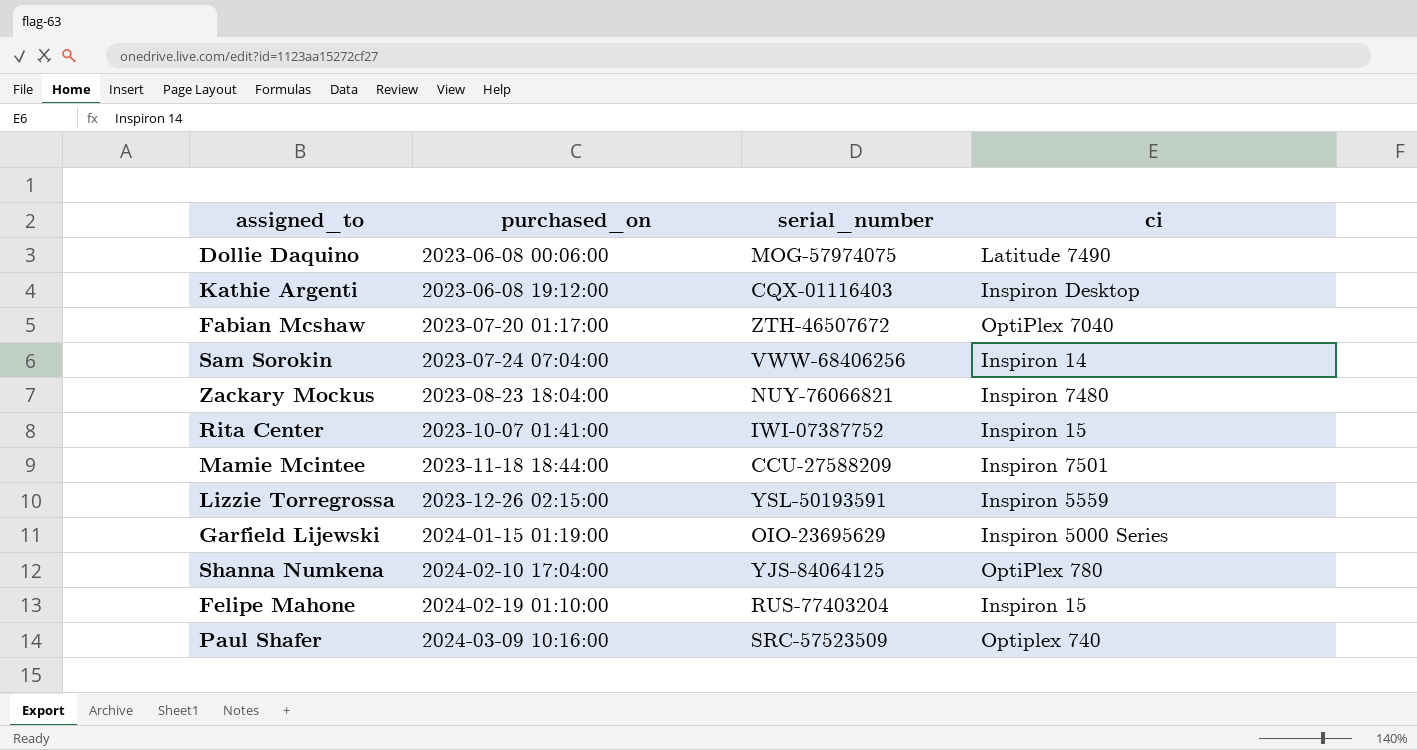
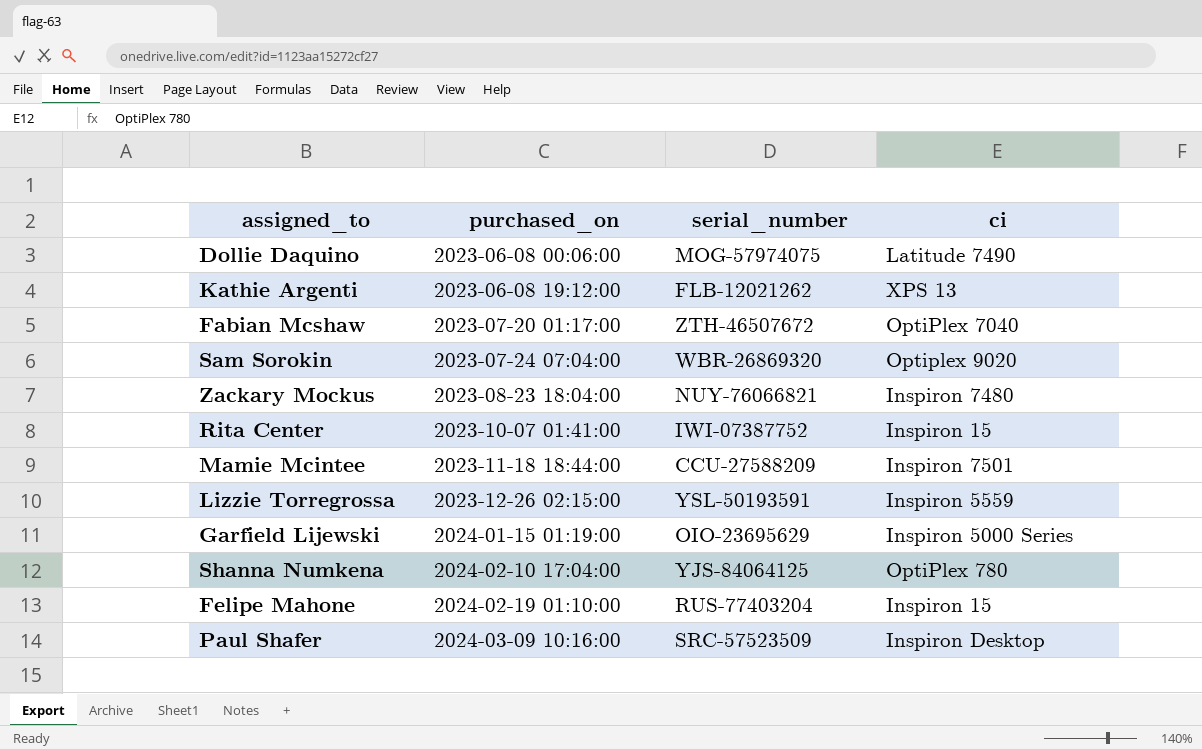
Kathie Argenti | serial_number: CQX-01116403 -> FLB-12021262
Kathie Argenti | ci: Inspiron Desktop -> XPS 13
Sam Sorokin | serial_number: VWW-68406256 -> WBR-26869320
Sam Sorokin | ci: Inspiron 14 -> Optiplex 9020
Paul Shafer | ci: Optiplex 740 -> Inspiron Desktop

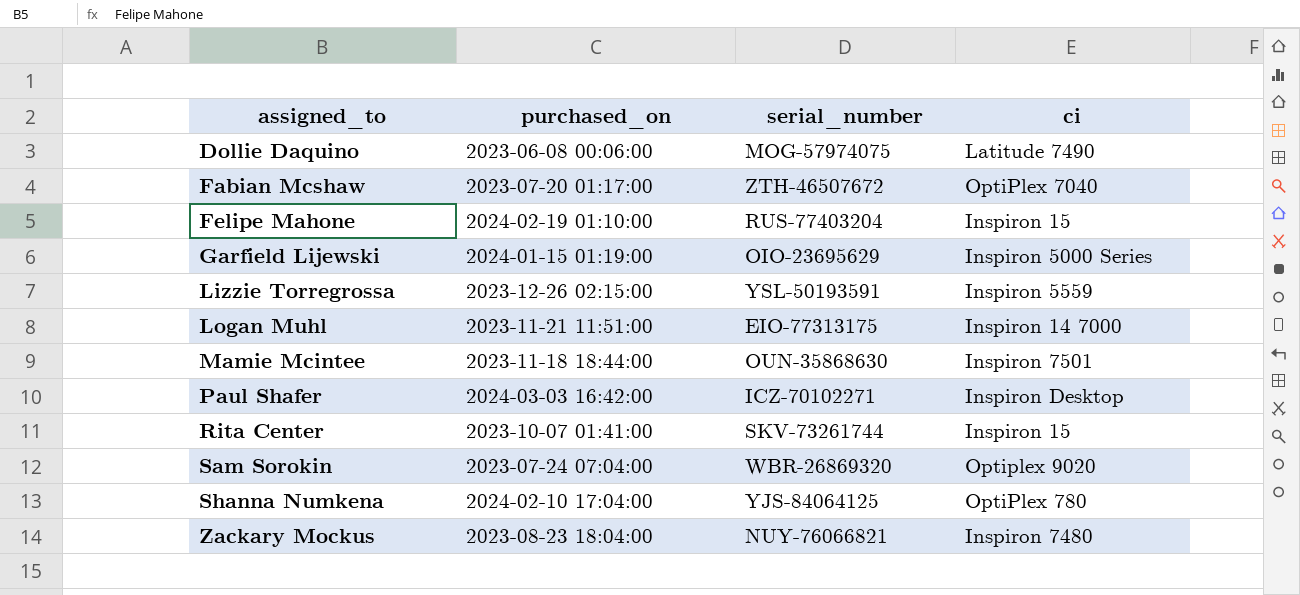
row order: purchased_on ascending -> assigned_to ascending
row Kathie Argenti: 2023-06-08 19:12:00 | FLB-12021262 | XPS 13 -> none
row Logan Muhl: none -> 2023-11-21 11:51:00 | EIO-77313175 | Inspiron 14 7000
Mamie Mcintee | serial_number: CCU-27588209 -> OUN-35868630
Paul Shafer | purchased_on: 2024-03-09 10:16:00 -> 2024-03-03 16:42:00
Paul Shafer | serial_number: SRC-57523509 -> ICZ-70102271
Rita Center | serial_number: IWI-07387752 -> SKV-73261744

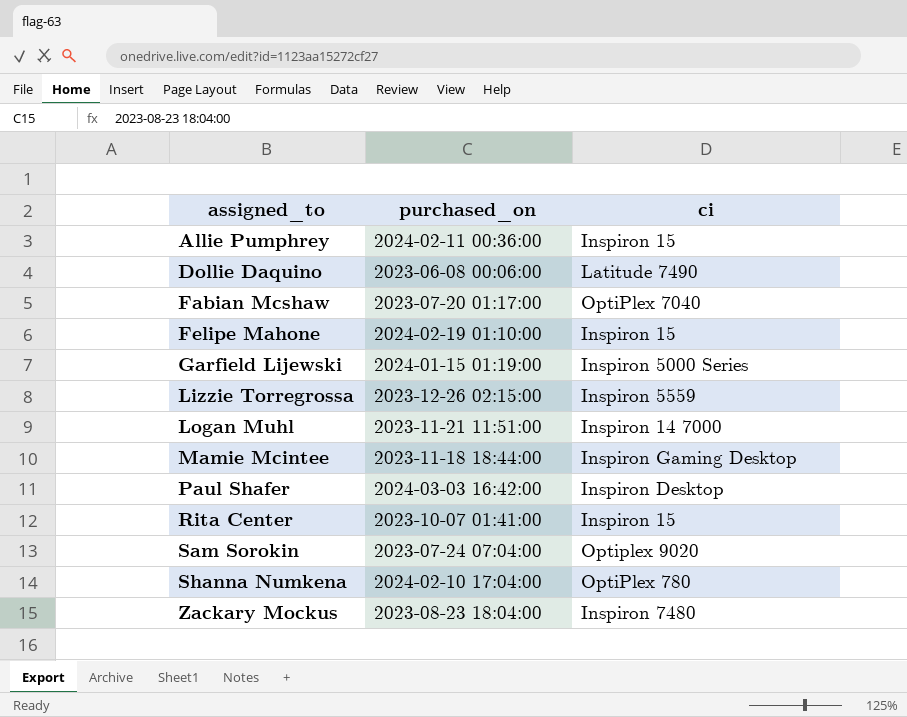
column serial_number | position: 3 -> none
row Allie Pumphrey: none -> 2024-02-11 00:36:00 | Inspiron 15
Mamie Mcintee | ci: Inspiron 7501 -> Inspiron Gaming Desktop

